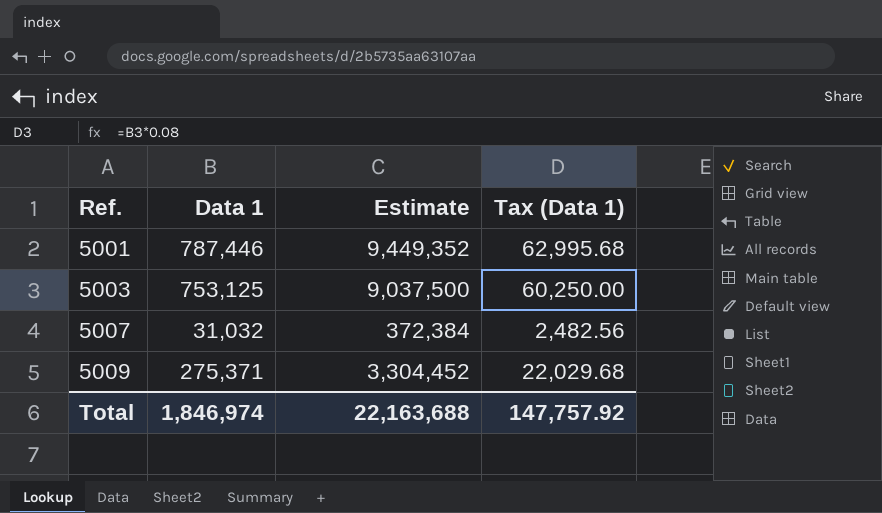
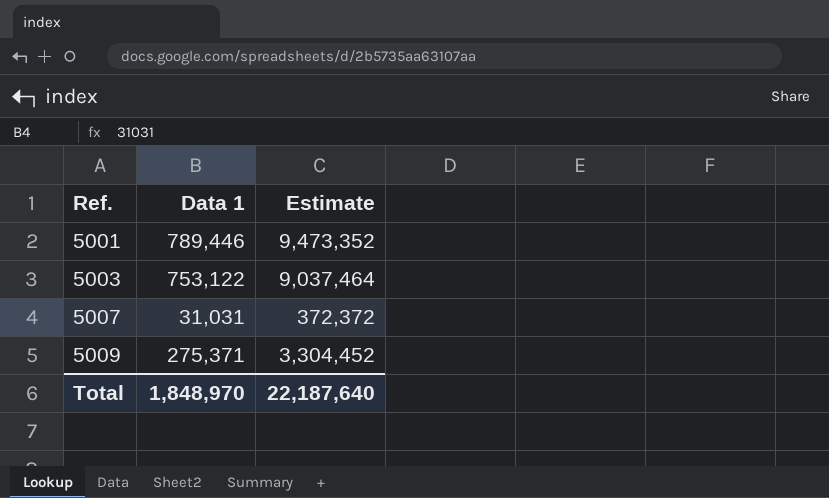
column Tax (Data 1) | formula: [Data 1] * 0.08 -> none
5001 | Data 1: 787,446 -> 789,446
5001 | Estimate: 9,449,352 -> 9,473,352
5003 | Data 1: 753,125 -> 753,122
5003 | Estimate: 9,037,500 -> 9,037,464
5007 | Data 1: 31,032 -> 31,031
5007 | Estimate: 372,384 -> 372,372
Total | Data 1: 1,846,974 -> 1,848,970
Total | Estimate: 22,163,688 -> 22,187,640

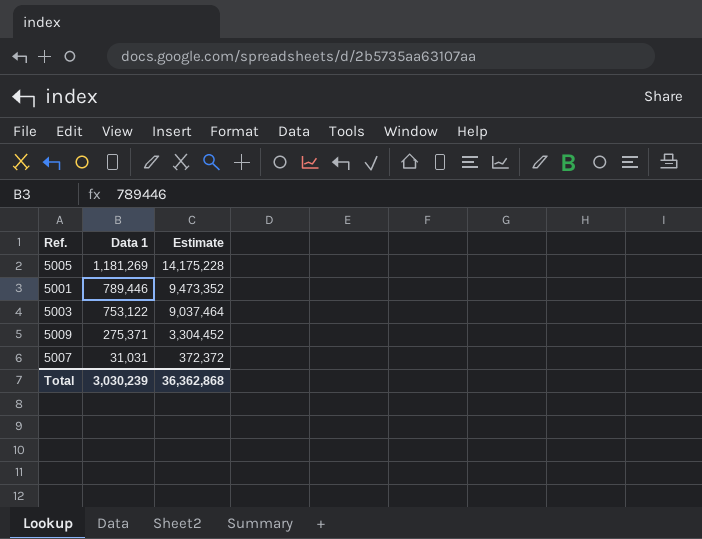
row order: Ref. ascending -> Data 1 descending
row 5005: none -> 1,181,269 | 14,175,228
Total | Data 1: 1,848,970 -> 3,030,239
Total | Estimate: 22,187,640 -> 36,362,868

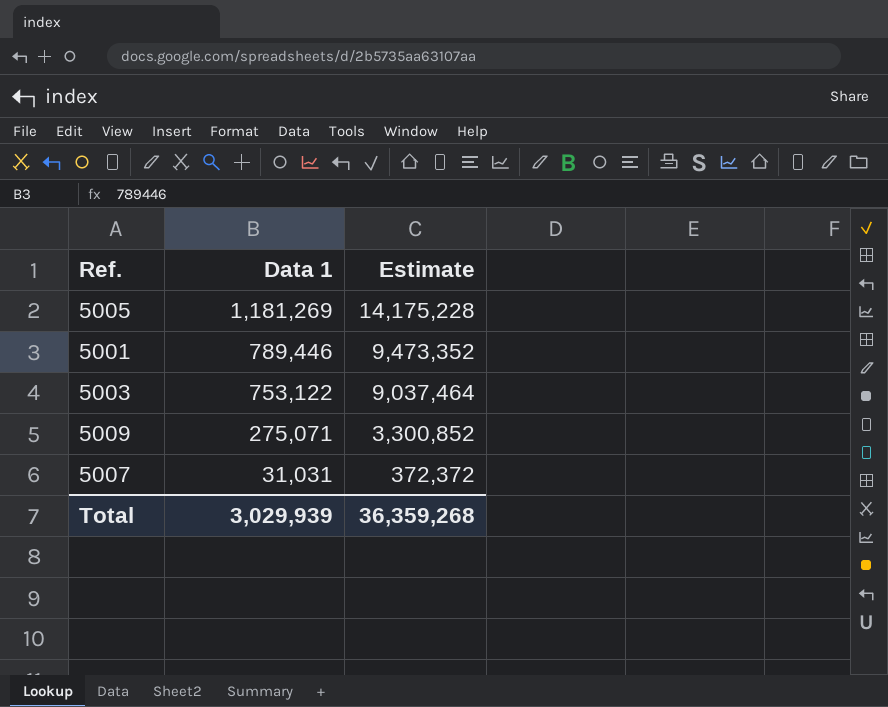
5009 | Data 1: 275,371 -> 275,071
5009 | Estimate: 3,304,452 -> 3,300,852
Total | Data 1: 3,030,239 -> 3,029,939
Total | Estimate: 36,362,868 -> 36,359,268

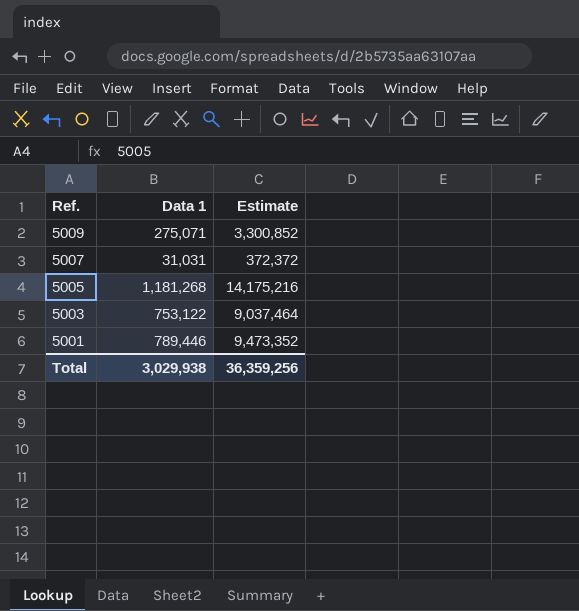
row order: Data 1 descending -> Ref. descending
5005 | Data 1: 1,181,269 -> 1,181,268
5005 | Estimate: 14,175,228 -> 14,175,216
Total | Data 1: 3,029,939 -> 3,029,938
Total | Estimate: 36,359,268 -> 36,359,256

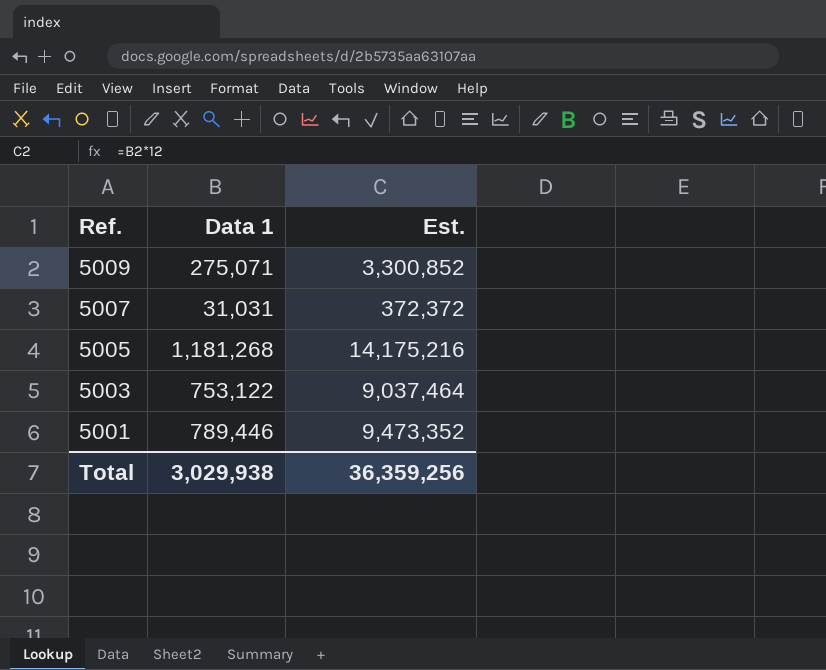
column name: Estimate -> Est.

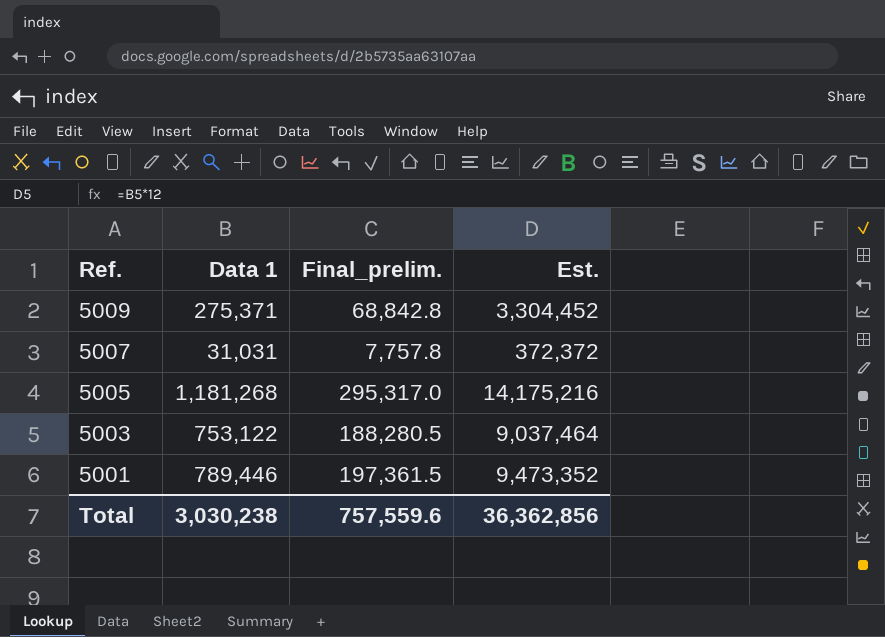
column Final_prelim. | formula: none -> [Data 1] * 0.25
5009 | Data 1: 275,071 -> 275,371
5009 | Est.: 3,300,852 -> 3,304,452
Total | Data 1: 3,029,938 -> 3,030,238
Total | Est.: 36,359,256 -> 36,362,856

